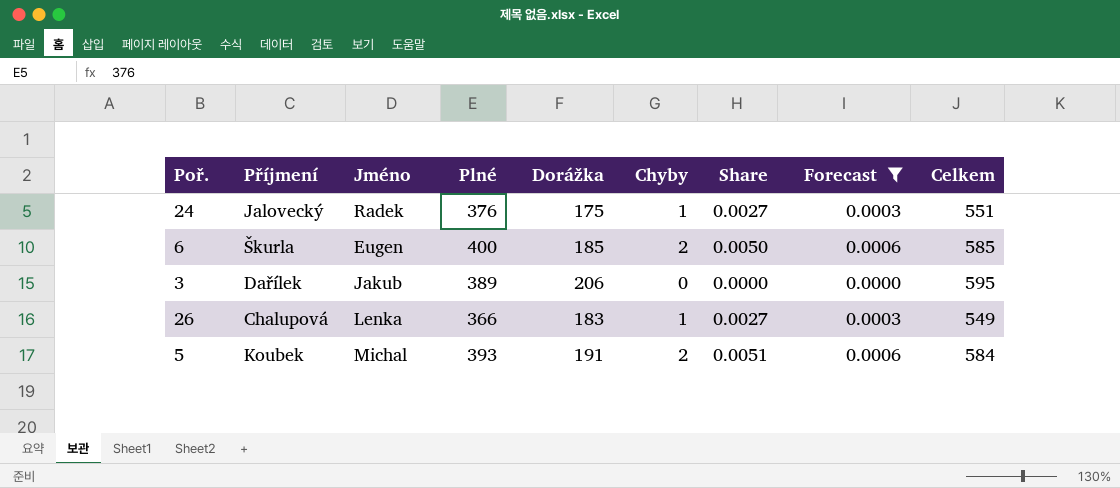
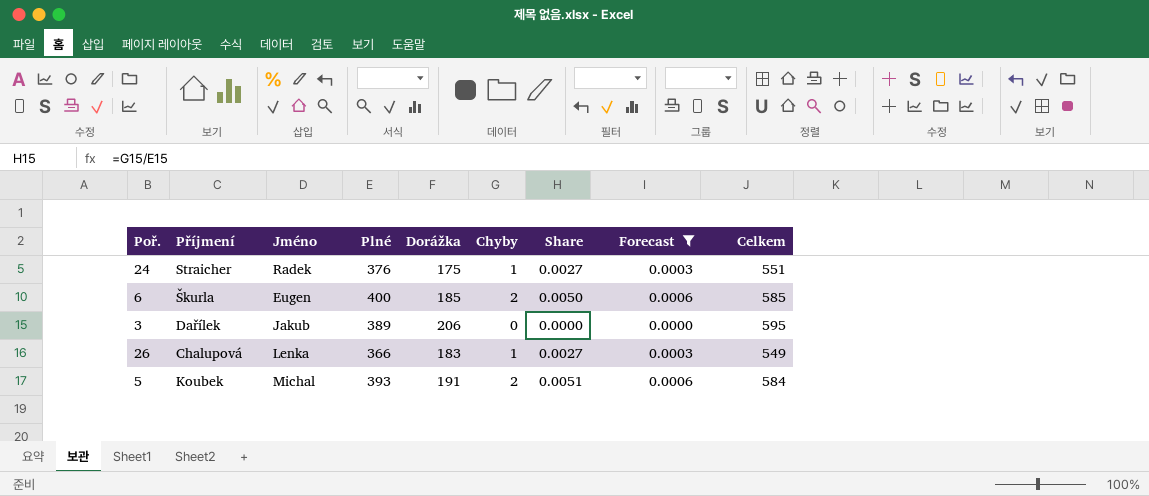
24 | Příjmení: Jalovecký -> Straicher

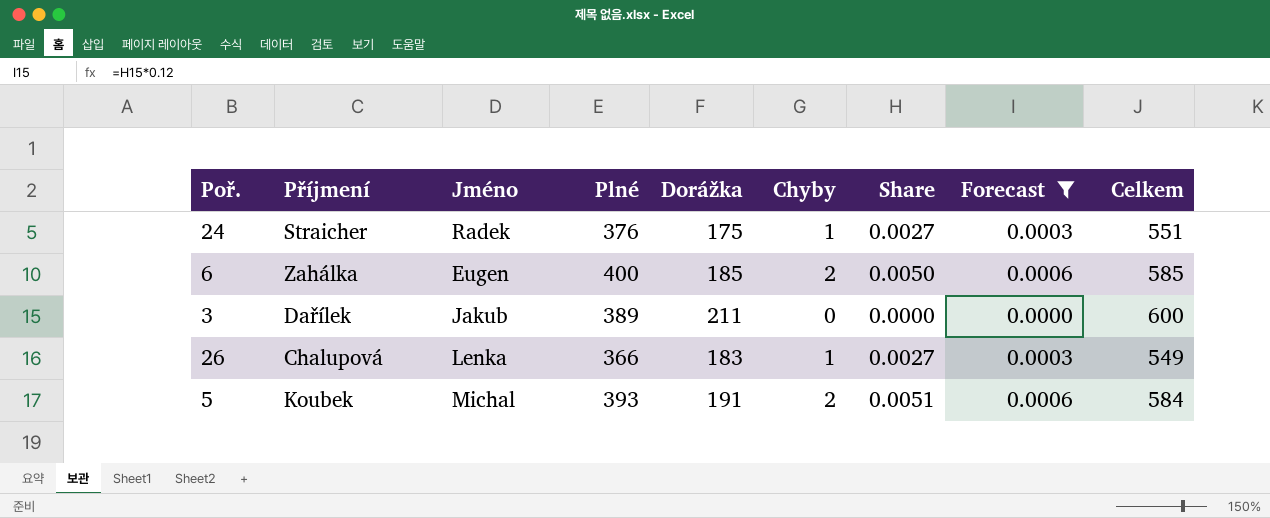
6 | Příjmení: Škurla -> Zahálka
3 | Dorážka: 206 -> 211
3 | Celkem: 595 -> 600

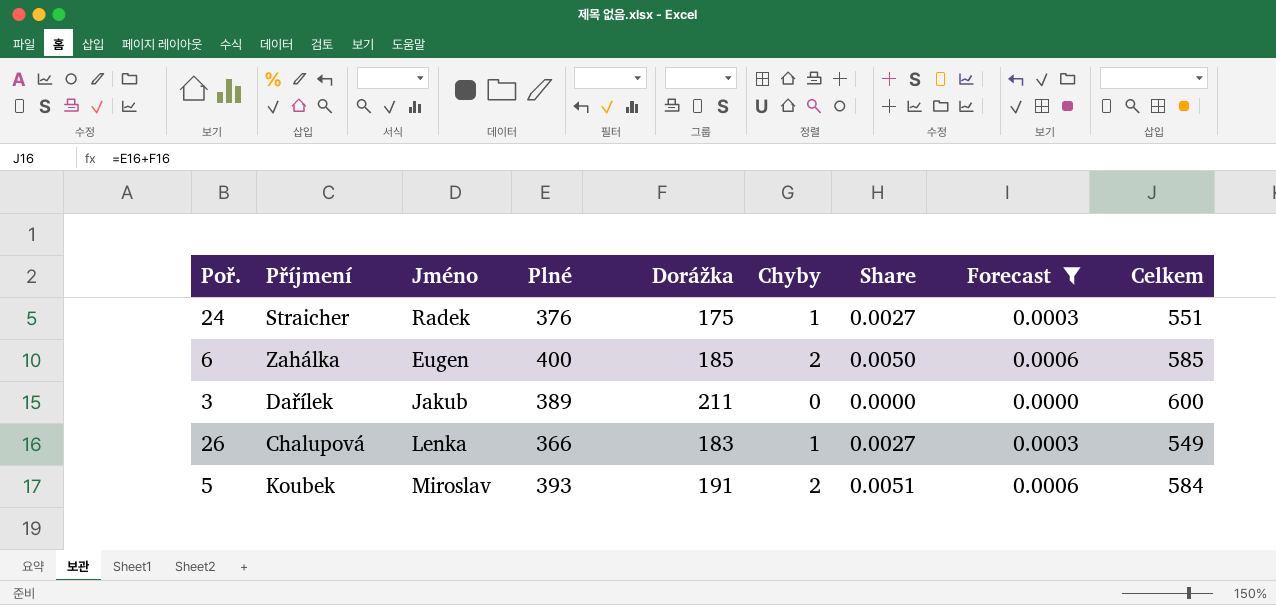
5 | Jméno: Michal -> Miroslav

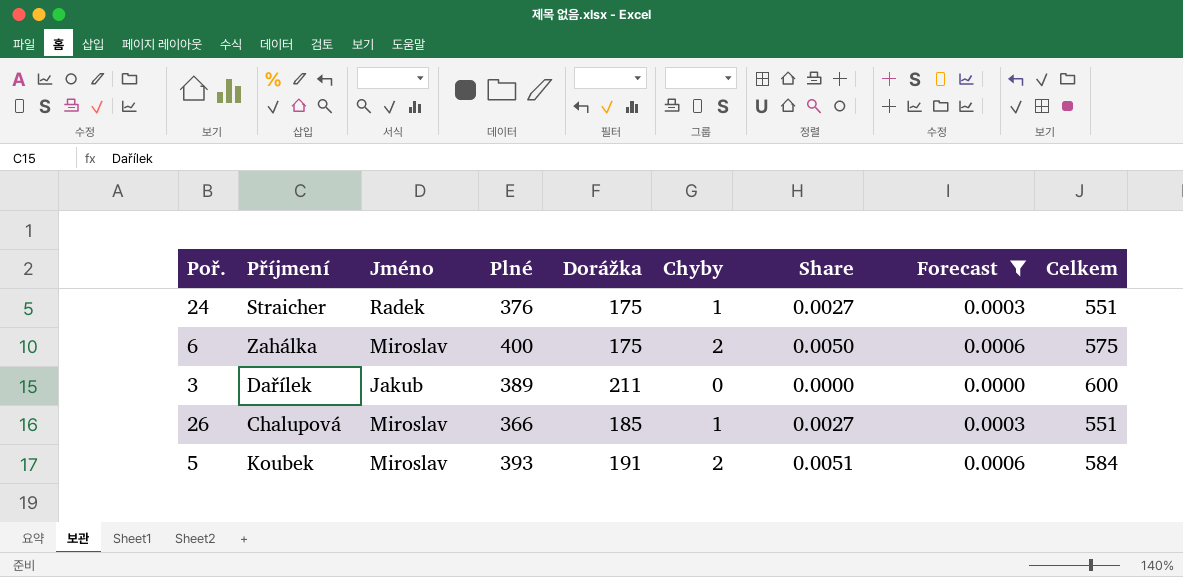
6 | Jméno: Eugen -> Miroslav
6 | Dorážka: 185 -> 175
6 | Celkem: 585 -> 575
26 | Jméno: Lenka -> Miroslav
26 | Dorážka: 183 -> 185
26 | Celkem: 549 -> 551

